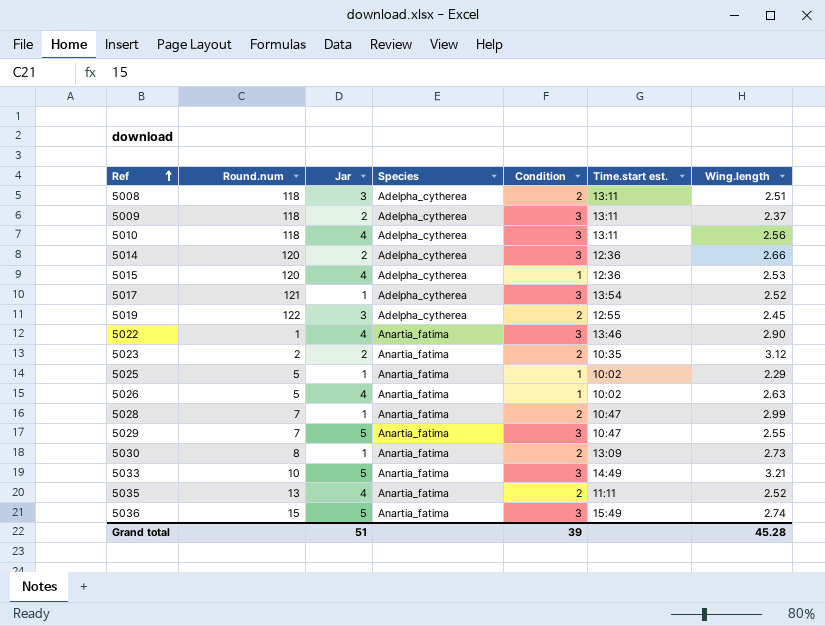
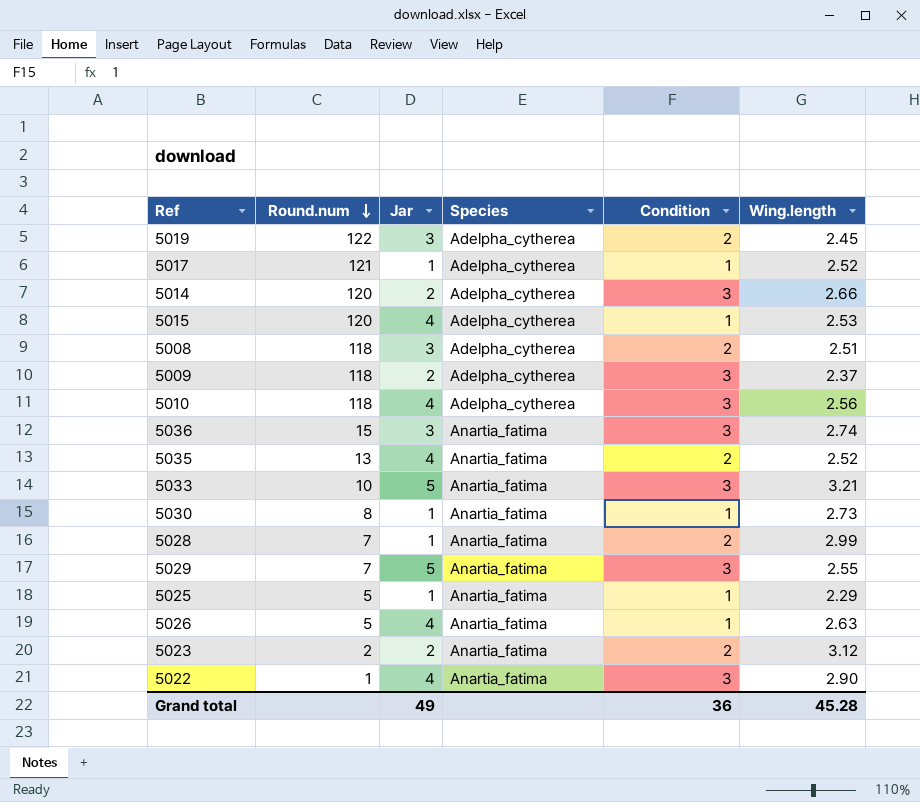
row order: Ref ascending -> Round.num descending
column Time.start est. | position: 6 -> none
5017 | Condition: 3 -> 1
5036 | Jar: 5 -> 3
5030 | Condition: 2 -> 1
Grand total | Jar: 51 -> 49
Grand total | Condition: 39 -> 36

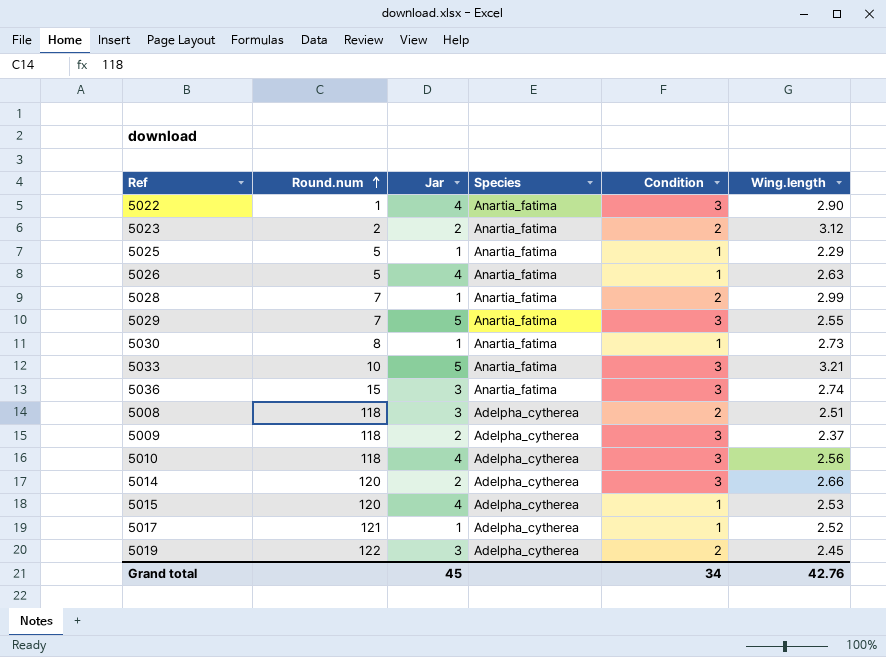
row order: Round.num descending -> Round.num ascending
row 5035: 13 | 4 | Anartia_fatima | 2 | 2.52 -> none
Grand total | Jar: 49 -> 45
Grand total | Condition: 36 -> 34
Grand total | Wing.length: 45.28 -> 42.76

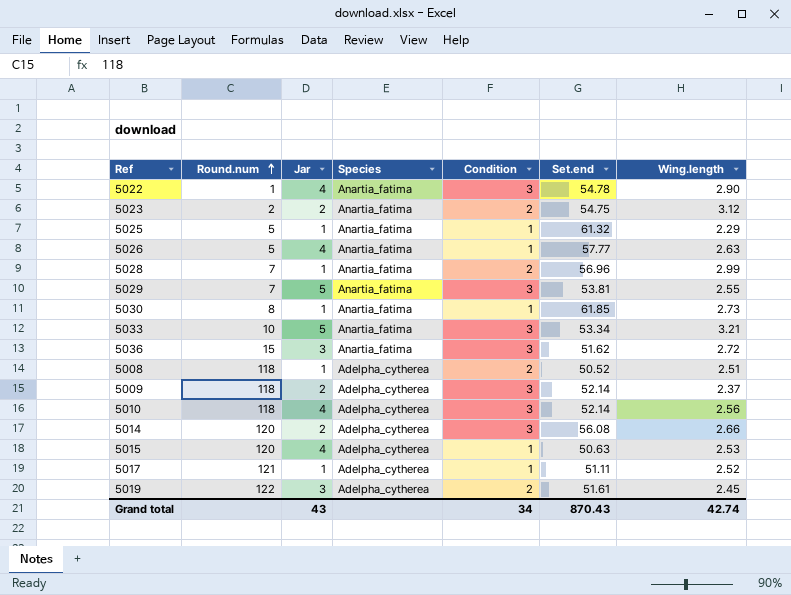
column Set.end | position: none -> 6
5036 | Wing.length: 2.74 -> 2.72
5008 | Jar: 3 -> 1
Grand total | Jar: 45 -> 43
Grand total | Wing.length: 42.76 -> 42.74

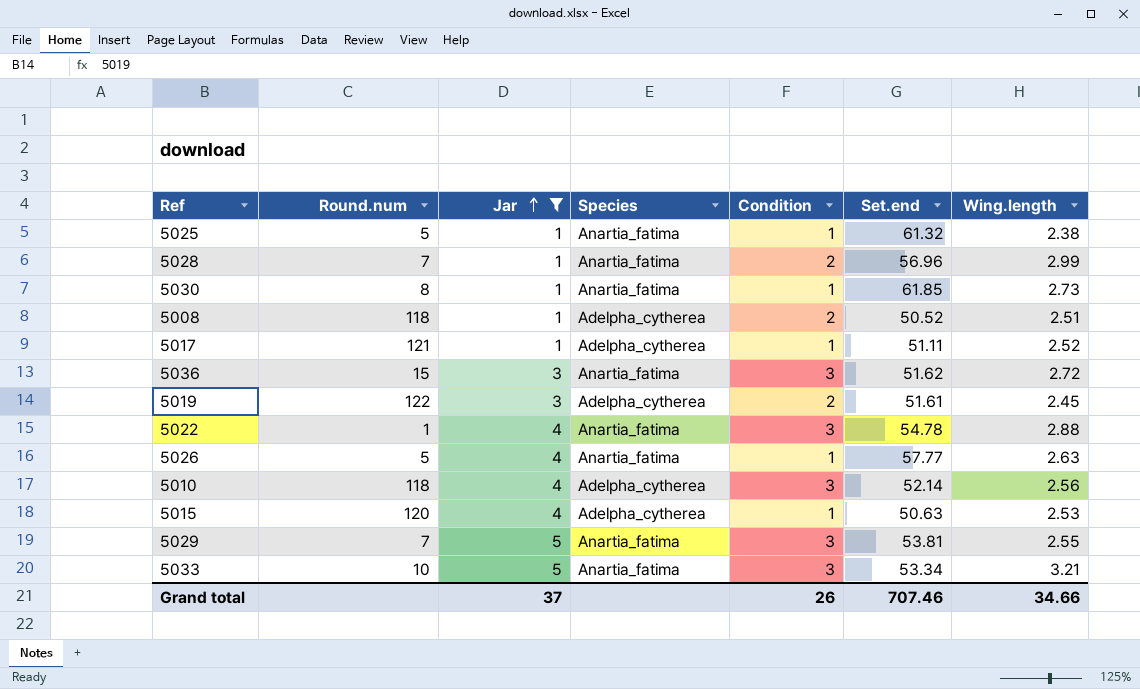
filter: none -> Jar != 2
row order: Round.num ascending -> Jar ascending
5025 | Wing.length: 2.29 -> 2.38
5022 | Wing.length: 2.90 -> 2.88
Grand total | Jar: 43 -> 37
Grand total | Condition: 34 -> 26
Grand total | Set.end: 870.43 -> 707.46
Grand total | Wing.length: 42.74 -> 34.66

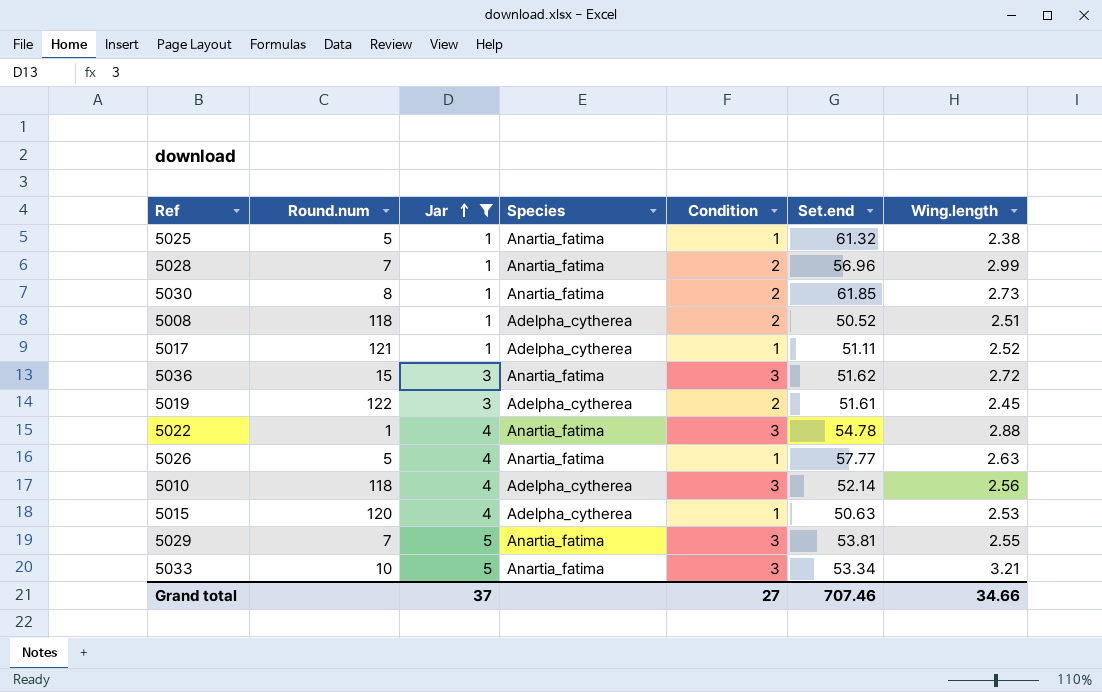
5030 | Condition: 1 -> 2
Grand total | Condition: 26 -> 27

